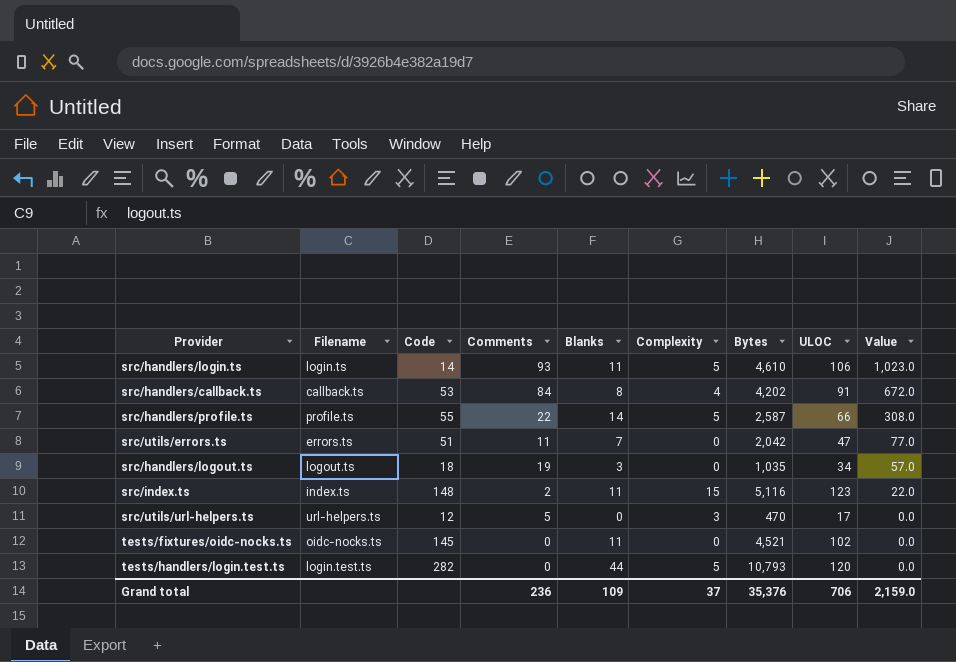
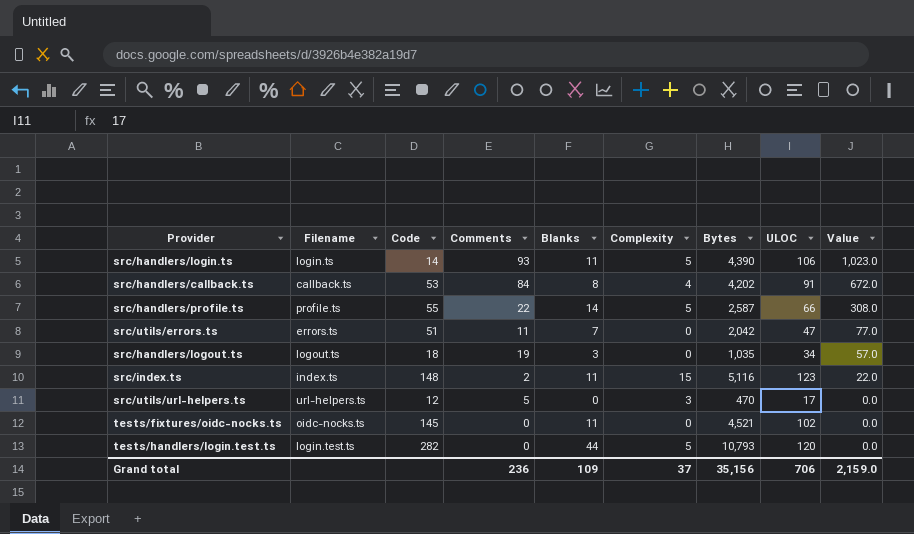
src/handlers/login.ts | Bytes: 4,610 -> 4,390
Grand total | Bytes: 35,376 -> 35,156

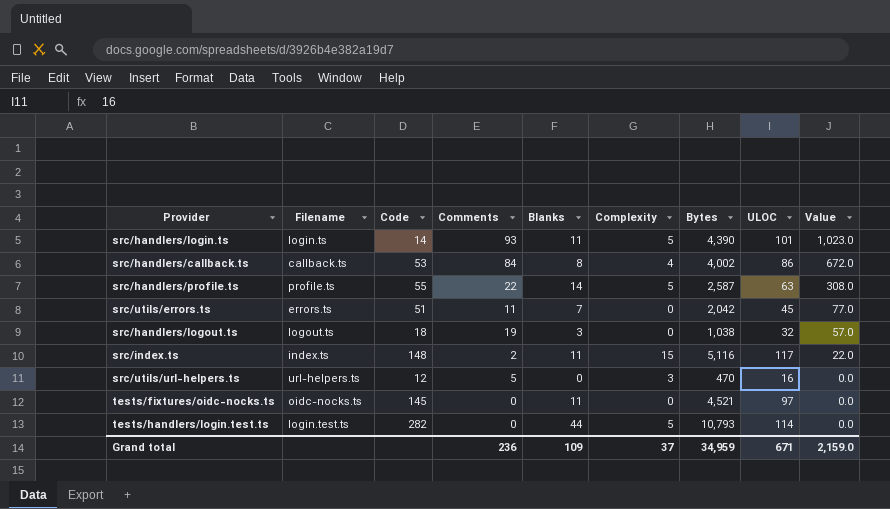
src/handlers/login.ts | ULOC: 106 -> 101
src/handlers/callback.ts | Bytes: 4,202 -> 4,002
src/handlers/callback.ts | ULOC: 91 -> 86
src/handlers/profile.ts | ULOC: 66 -> 63
src/utils/errors.ts | ULOC: 47 -> 45
src/handlers/logout.ts | Bytes: 1,035 -> 1,038
src/handlers/logout.ts | ULOC: 34 -> 32
src/index.ts | ULOC: 123 -> 117
src/utils/url-helpers.ts | ULOC: 17 -> 16
tests/fixtures/oidc-nocks.ts | ULOC: 102 -> 97
tests/handlers/login.test.ts | ULOC: 120 -> 114
Grand total | Bytes: 35,156 -> 34,959
Grand total | ULOC: 706 -> 671

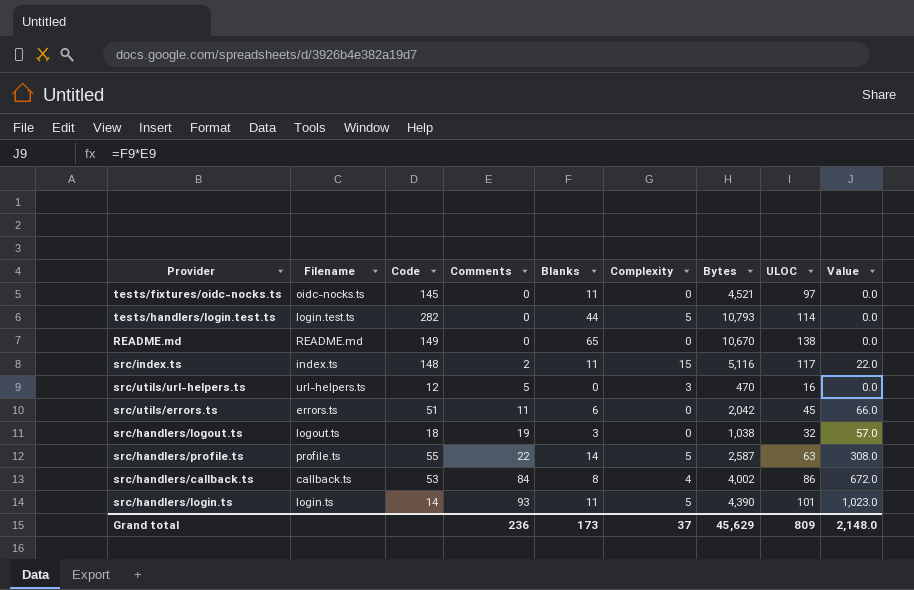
row order: Value descending -> Comments ascending
row README.md: none -> README.md | 149 | 0 | 65 | 0 | 10,670 | 138 | 0.0
src/utils/errors.ts | Blanks: 7 -> 6
src/utils/errors.ts | Value: 77.0 -> 66.0
Grand total | Blanks: 109 -> 173
Grand total | Bytes: 34,959 -> 45,629
Grand total | ULOC: 671 -> 809
Grand total | Value: 2,159.0 -> 2,148.0

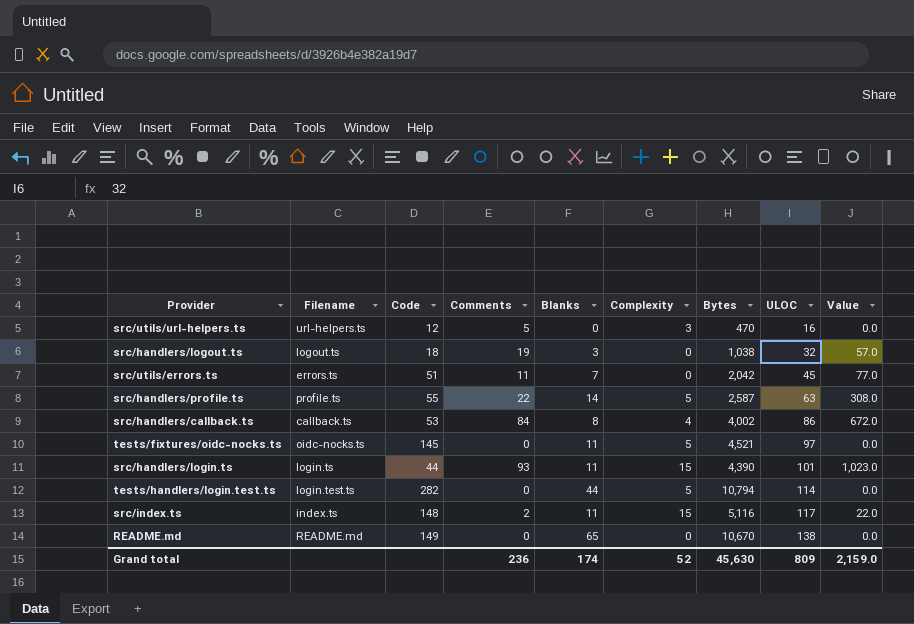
row order: Comments ascending -> ULOC ascending
src/utils/errors.ts | Blanks: 6 -> 7
src/utils/errors.ts | Value: 66.0 -> 77.0
tests/fixtures/oidc-nocks.ts | Complexity: 0 -> 5
src/handlers/login.ts | Code: 14 -> 44
src/handlers/login.ts | Complexity: 5 -> 15
tests/handlers/login.test.ts | Bytes: 10,793 -> 10,794
Grand total | Blanks: 173 -> 174
Grand total | Complexity: 37 -> 52
Grand total | Bytes: 45,629 -> 45,630
Grand total | Value: 2,148.0 -> 2,159.0

